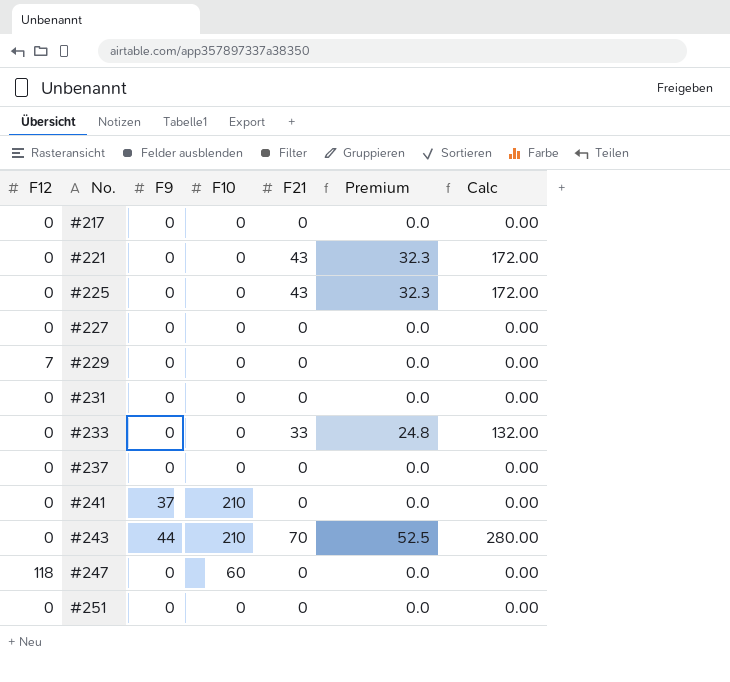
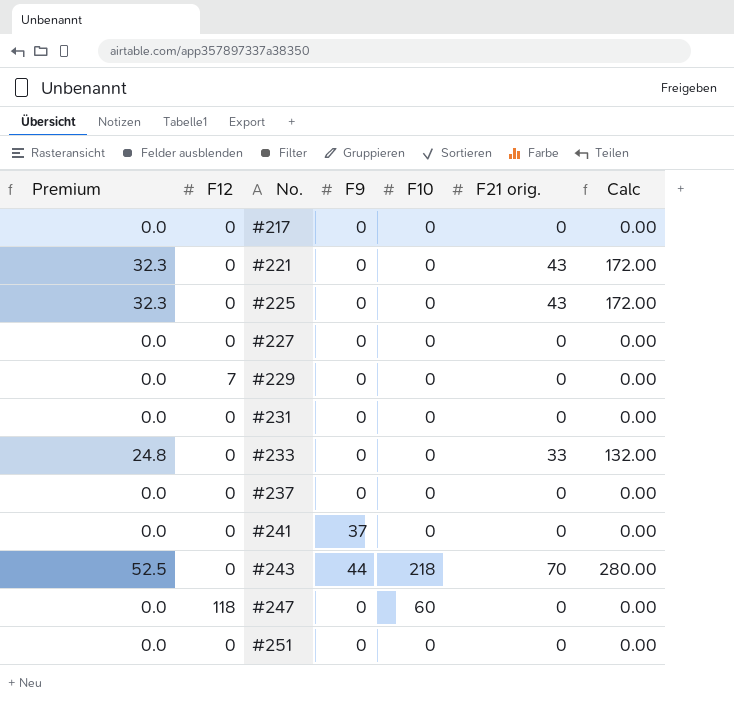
column Premium | position: 6 -> 1
column name: F21 -> F21 orig.
#241 | F10: 210 -> 0
#243 | F10: 210 -> 218

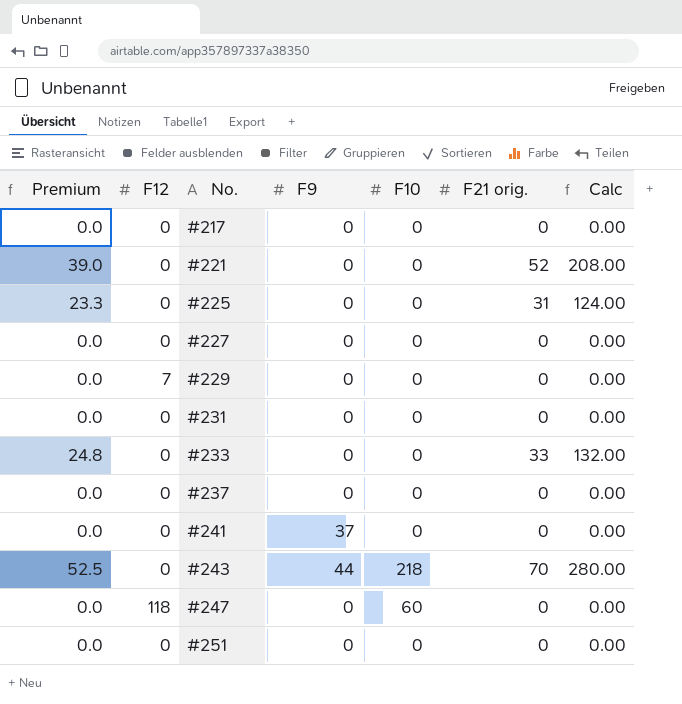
#221 | Premium: 32.3 -> 39.0
#221 | F21 orig.: 43 -> 52
#221 | Calc: 172.00 -> 208.00
#225 | Premium: 32.3 -> 23.3
#225 | F21 orig.: 43 -> 31
#225 | Calc: 172.00 -> 124.00

